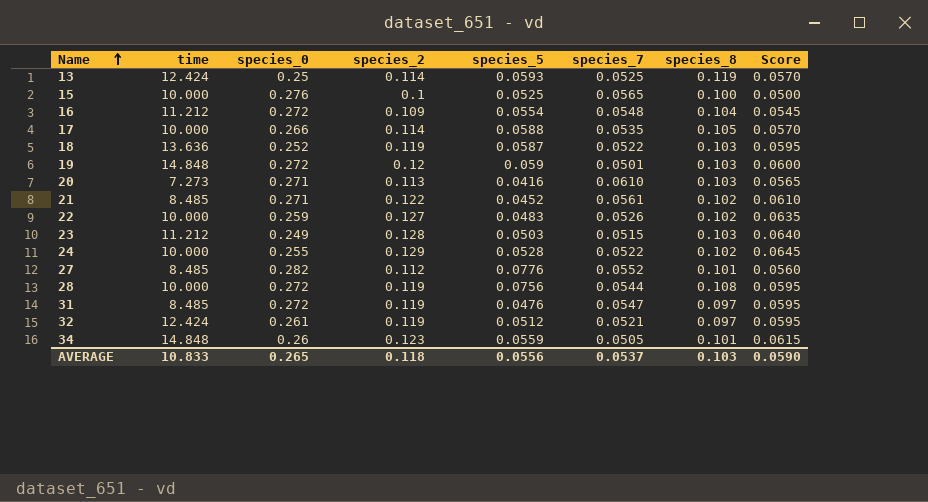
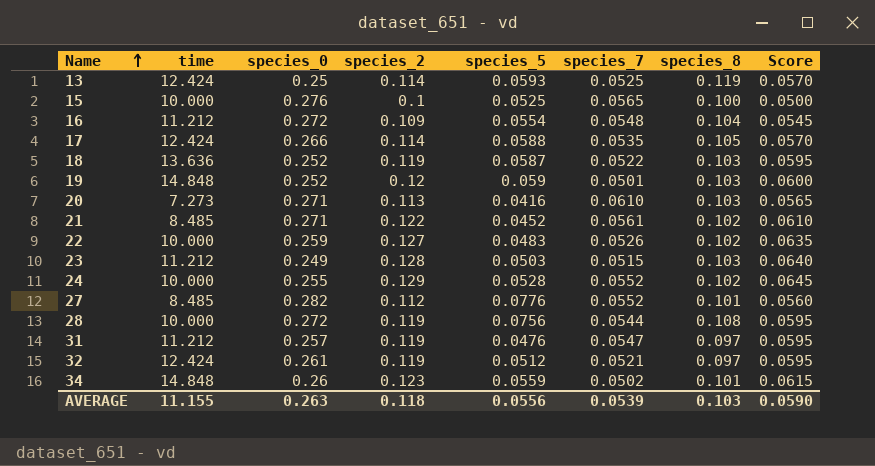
17 | time: 10.000 -> 12.424
19 | species_0: 0.272 -> 0.252
24 | species_7: 0.0522 -> 0.0552
31 | time: 8.485 -> 11.212
31 | species_0: 0.272 -> 0.257
34 | species_7: 0.0505 -> 0.0502
AVERAGE | time: 10.833 -> 11.155
AVERAGE | species_0: 0.265 -> 0.263
AVERAGE | species_7: 0.0537 -> 0.0539

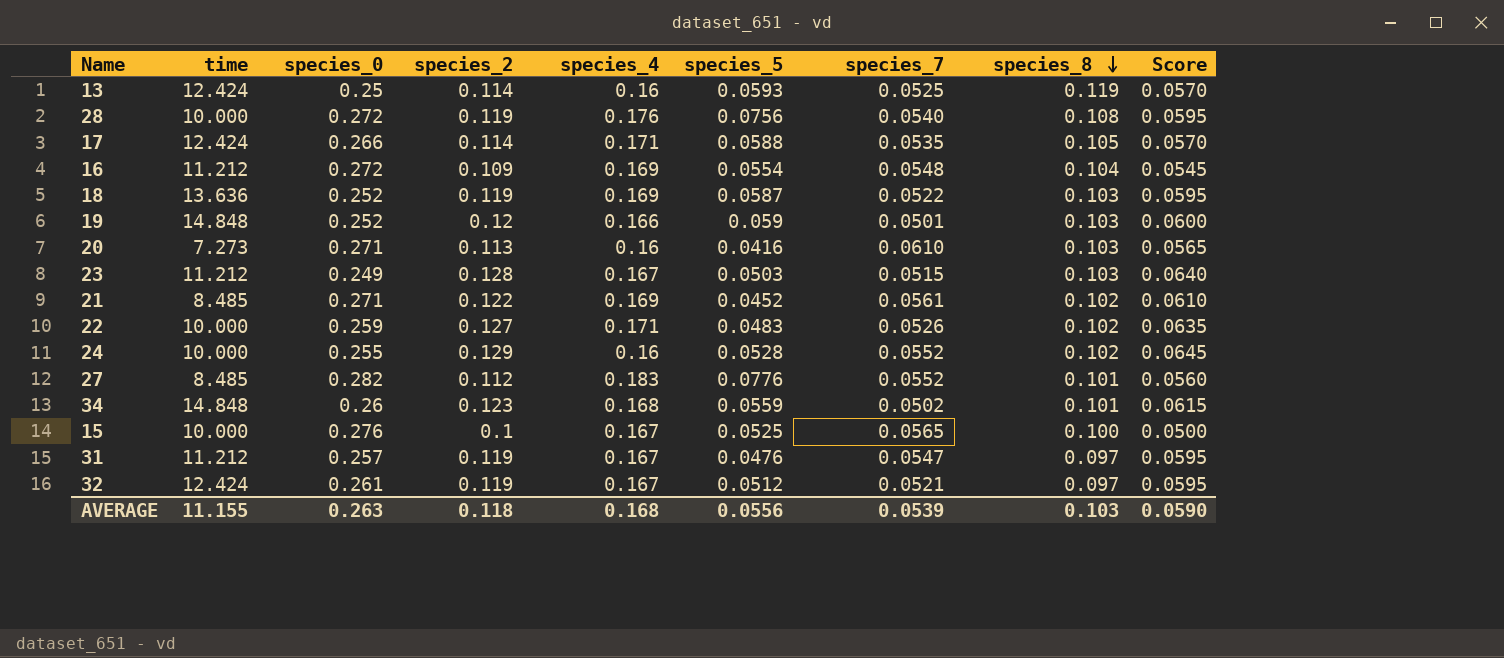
row order: Name ascending -> species_8 descending
column species_4 | position: none -> 5
28 | species_7: 0.0544 -> 0.0540

